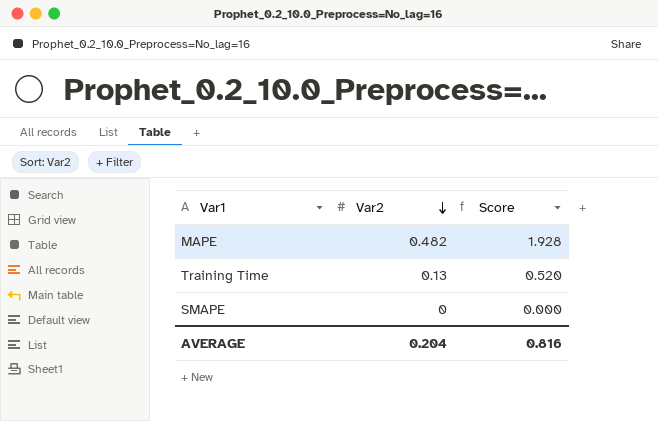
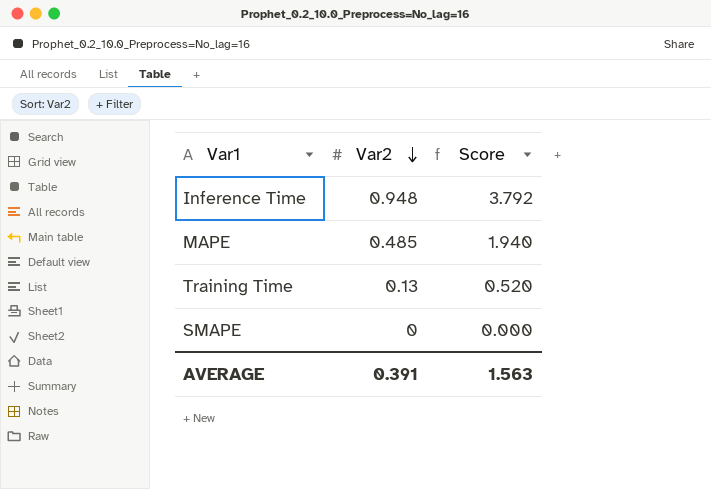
row Inference Time: none -> 0.948 | 3.792
MAPE | Var2: 0.482 -> 0.485
MAPE | Score: 1.928 -> 1.940
AVERAGE | Var2: 0.204 -> 0.391
AVERAGE | Score: 0.816 -> 1.563

